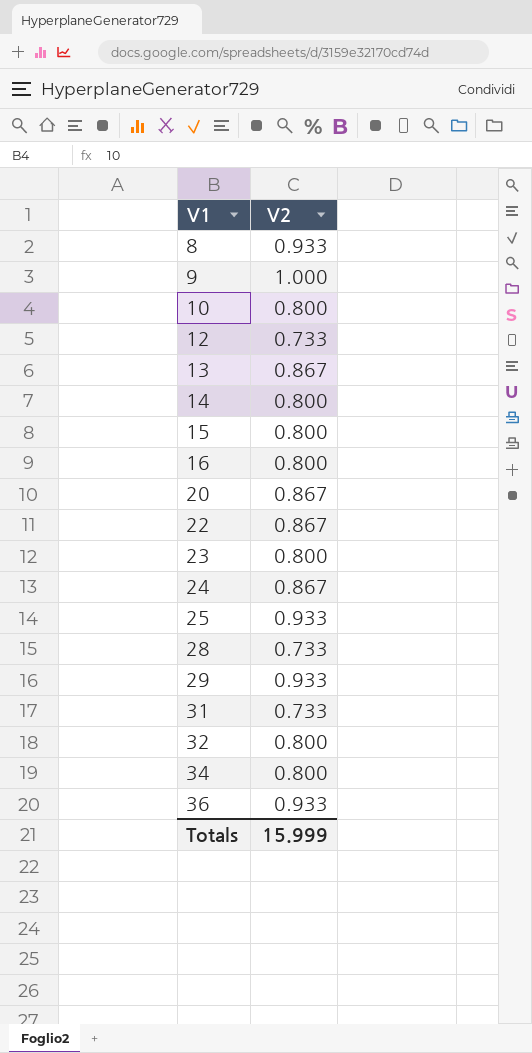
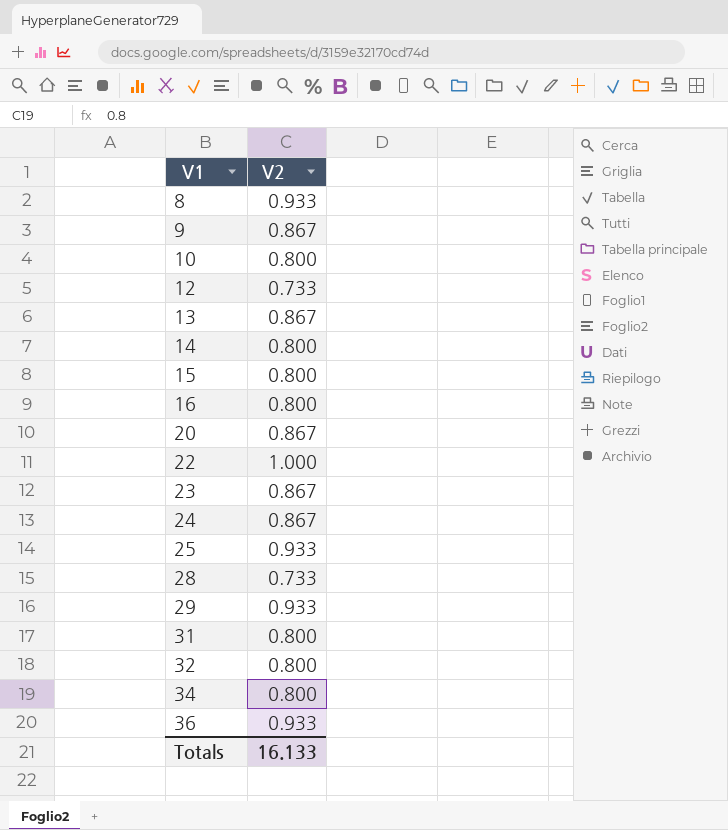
9 | V2: 1.000 -> 0.867
22 | V2: 0.867 -> 1.000
23 | V2: 0.800 -> 0.867
31 | V2: 0.733 -> 0.800
Totals | V2: 15.999 -> 16.133

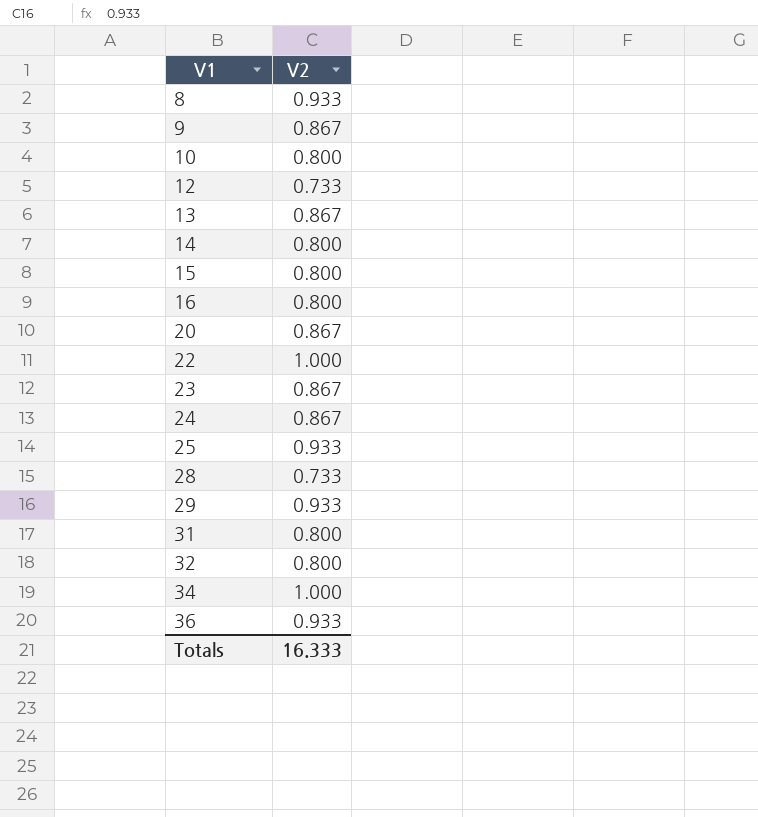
34 | V2: 0.800 -> 1.000
Totals | V2: 16.133 -> 16.333

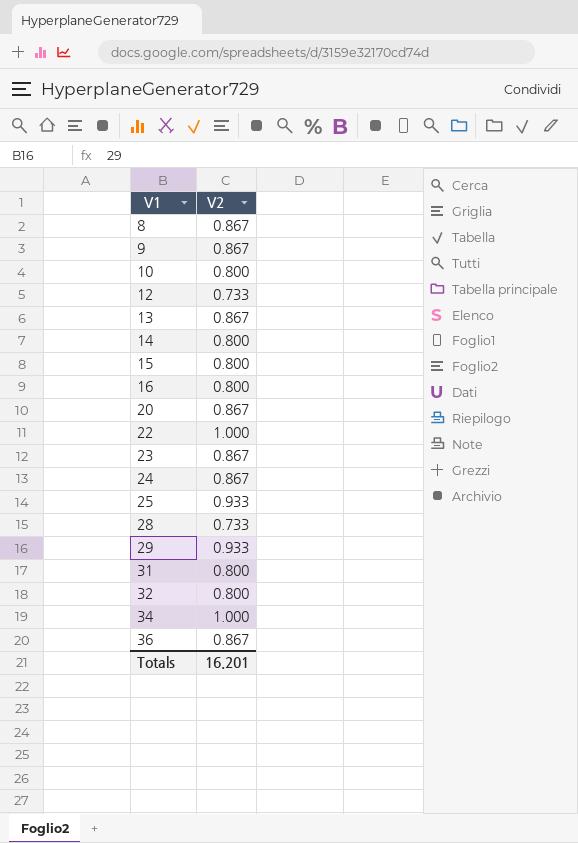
8 | V2: 0.933 -> 0.867
36 | V2: 0.933 -> 0.867
Totals | V2: 16.333 -> 16.201

